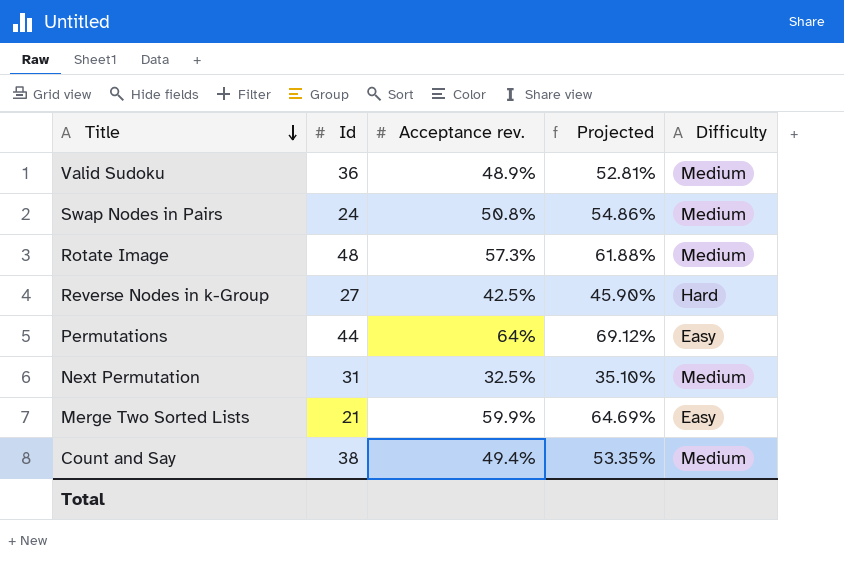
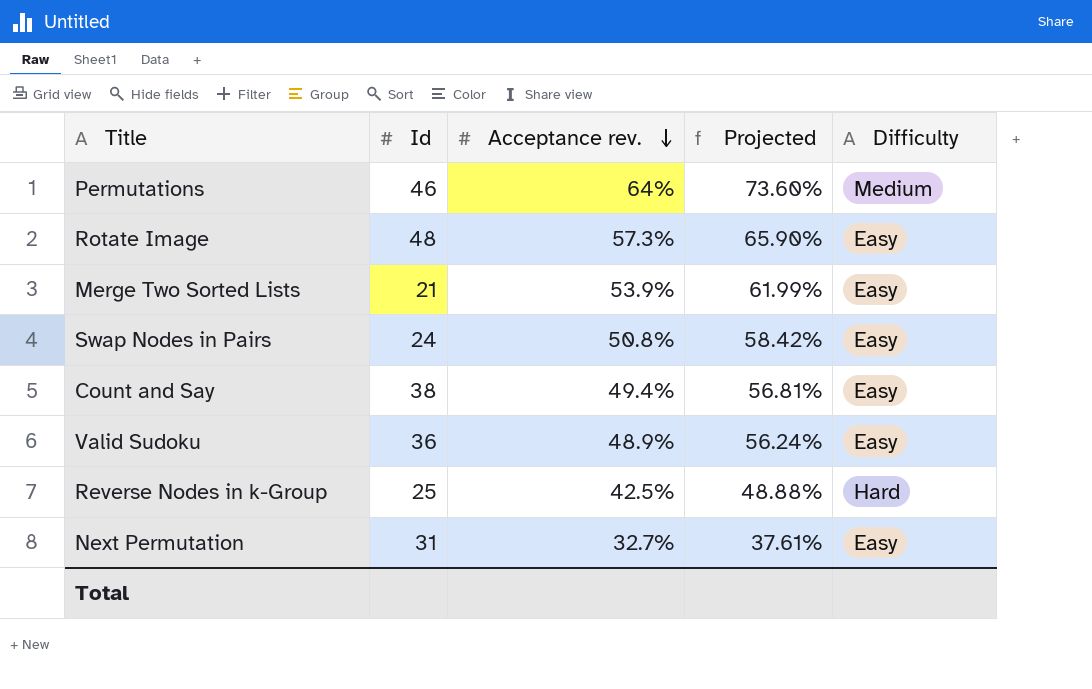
row order: Title descending -> Acceptance rev. descending
column Projected | formula: [Acceptance rev.] * 1.08 -> [Acceptance rev.] * 1.15
Permutations | Id: 44 -> 46
Permutations | Difficulty: Easy -> Medium
Rotate Image | Difficulty: Medium -> Easy
Merge Two Sorted Lists | Acceptance rev.: 59.9% -> 53.9%
Swap Nodes in Pairs | Difficulty: Medium -> Easy
Count and Say | Difficulty: Medium -> Easy
Valid Sudoku | Difficulty: Medium -> Easy
Reverse Nodes in k-Group | Id: 27 -> 25
Next Permutation | Acceptance rev.: 32.5% -> 32.7%
Next Permutation | Difficulty: Medium -> Easy

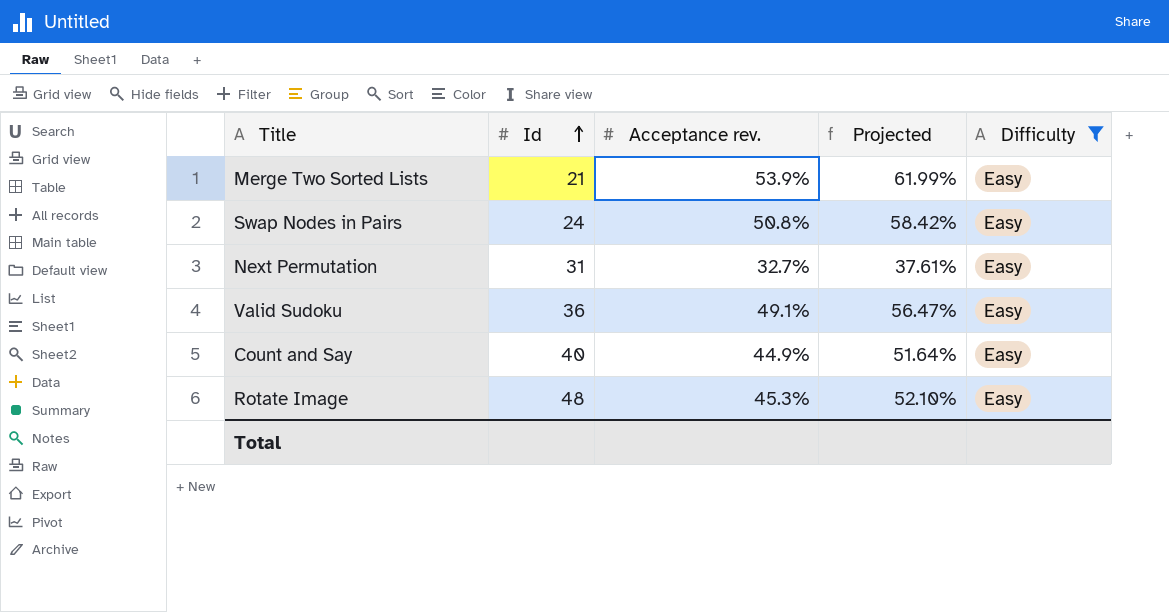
filter: none -> Difficulty = Easy
row order: Acceptance rev. descending -> Id ascending
Valid Sudoku | Acceptance rev.: 48.9% -> 49.1%
Valid Sudoku | Projected: 56.24% -> 56.47%
Count and Say | Id: 38 -> 40
Count and Say | Acceptance rev.: 49.4% -> 44.9%
Count and Say | Projected: 56.81% -> 51.64%
Rotate Image | Acceptance rev.: 57.3% -> 45.3%
Rotate Image | Projected: 65.90% -> 52.10%

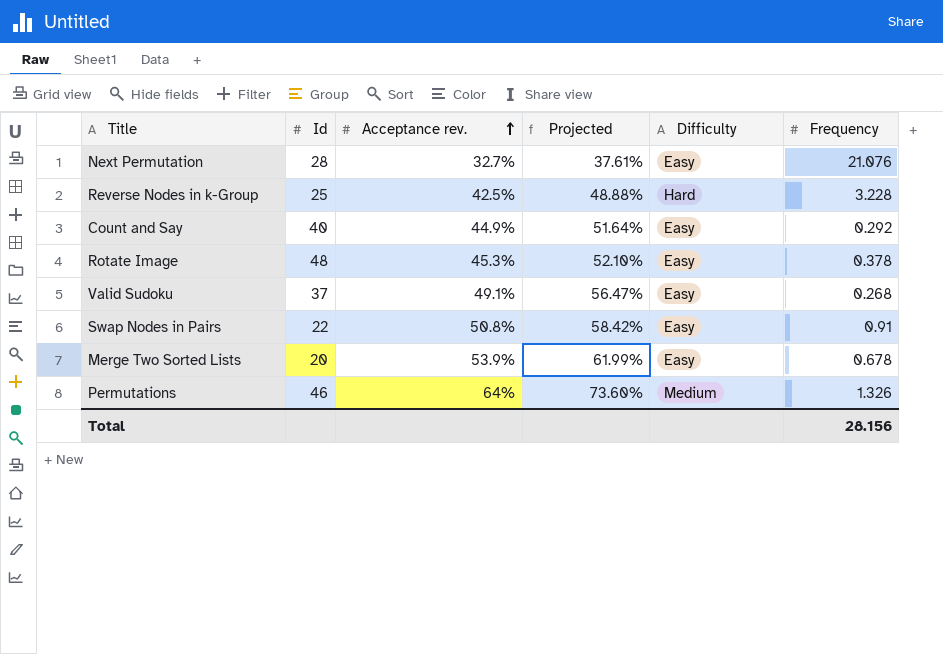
filter: Difficulty = Easy -> none
row order: Id ascending -> Acceptance rev. ascending
column Frequency | position: none -> 6
Next Permutation | Id: 31 -> 28
Valid Sudoku | Id: 36 -> 37
Swap Nodes in Pairs | Id: 24 -> 22
Merge Two Sorted Lists | Id: 21 -> 20

